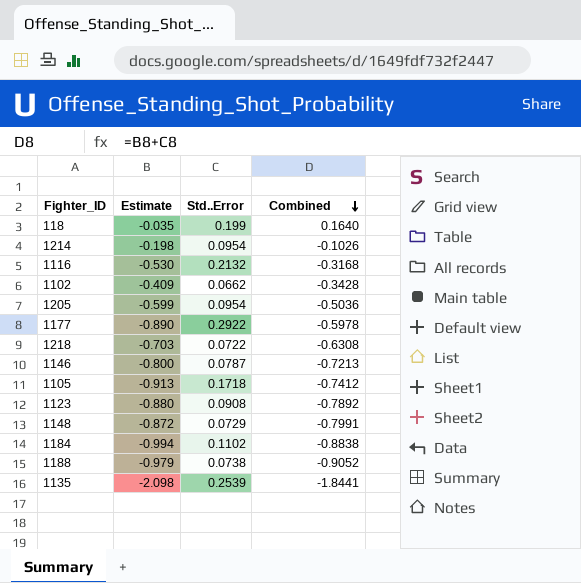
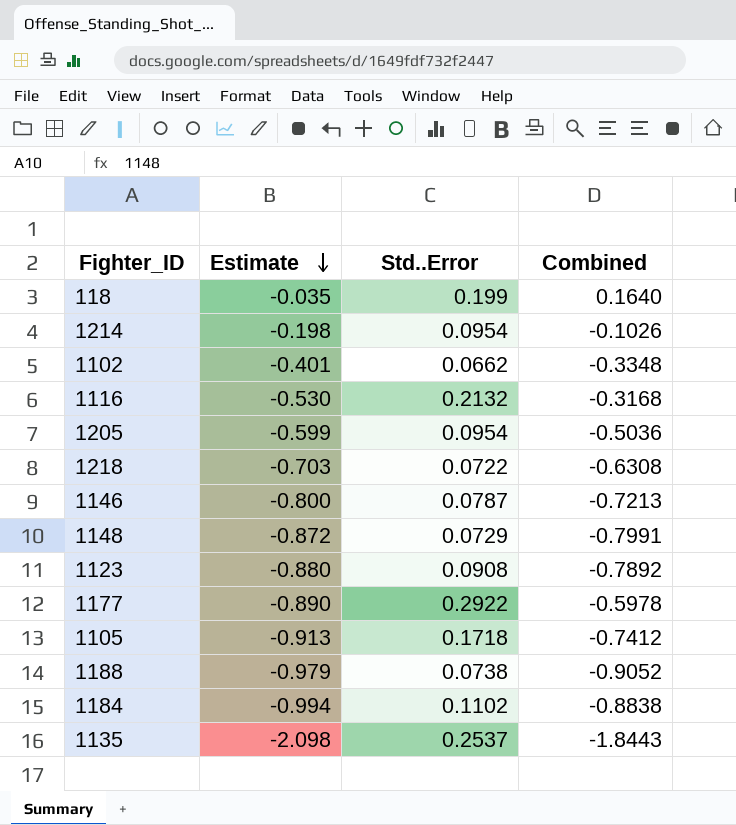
row order: Combined descending -> Estimate descending
1102 | Estimate: -0.409 -> -0.401
1102 | Combined: -0.3428 -> -0.3348
1135 | Std..Error: 0.2539 -> 0.2537
1135 | Combined: -1.8441 -> -1.8443

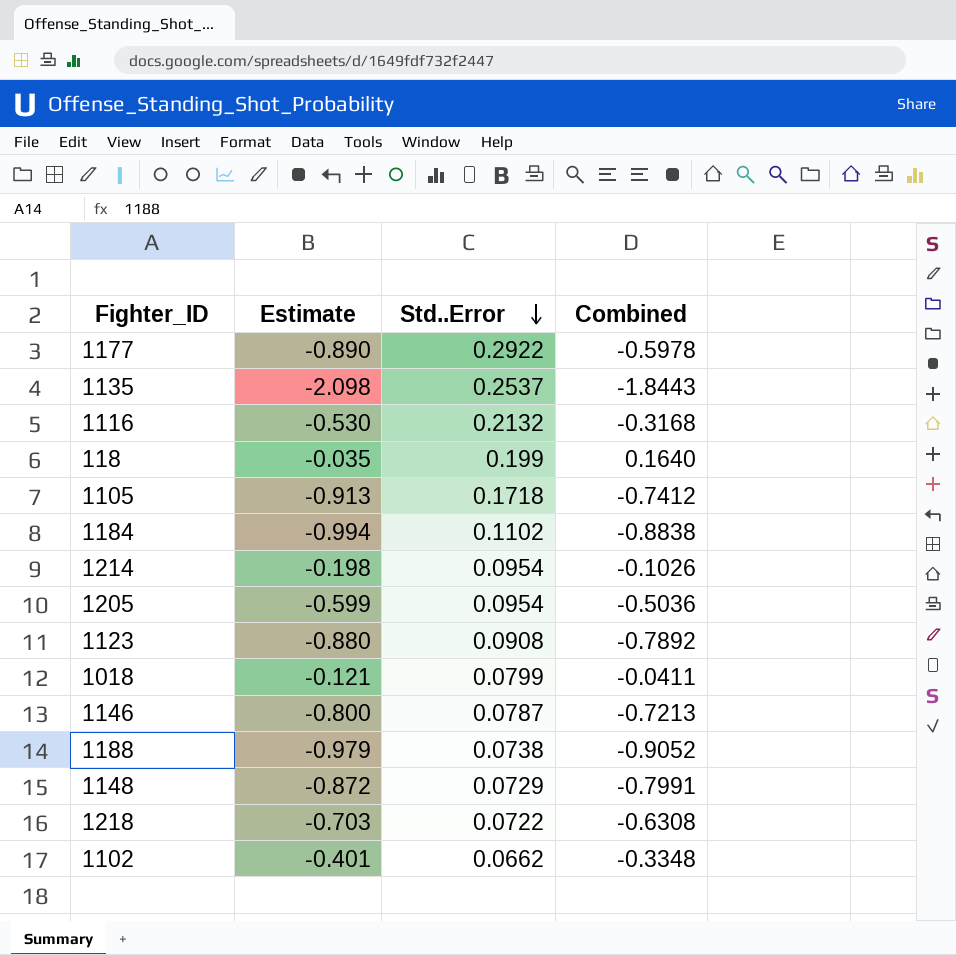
row order: Estimate descending -> Std..Error descending
row 1018: none -> -0.121 | 0.0799 | -0.0411

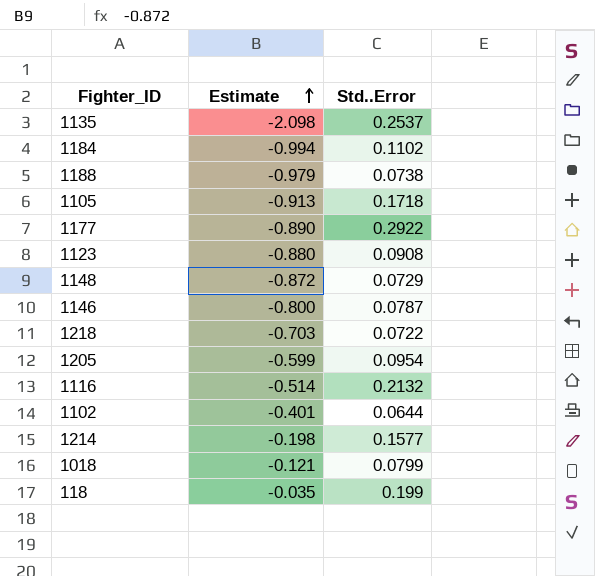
row order: Std..Error descending -> Estimate ascending
column Combined | formula: [Estimate] + [Std..Error] -> none
1116 | Estimate: -0.530 -> -0.514
1102 | Std..Error: 0.0662 -> 0.0644
1214 | Std..Error: 0.0954 -> 0.1577

